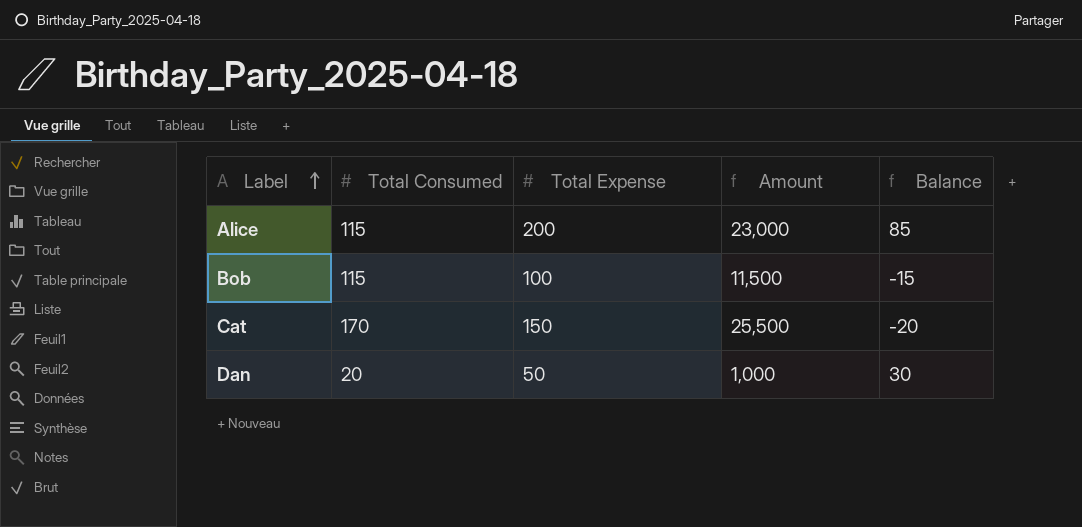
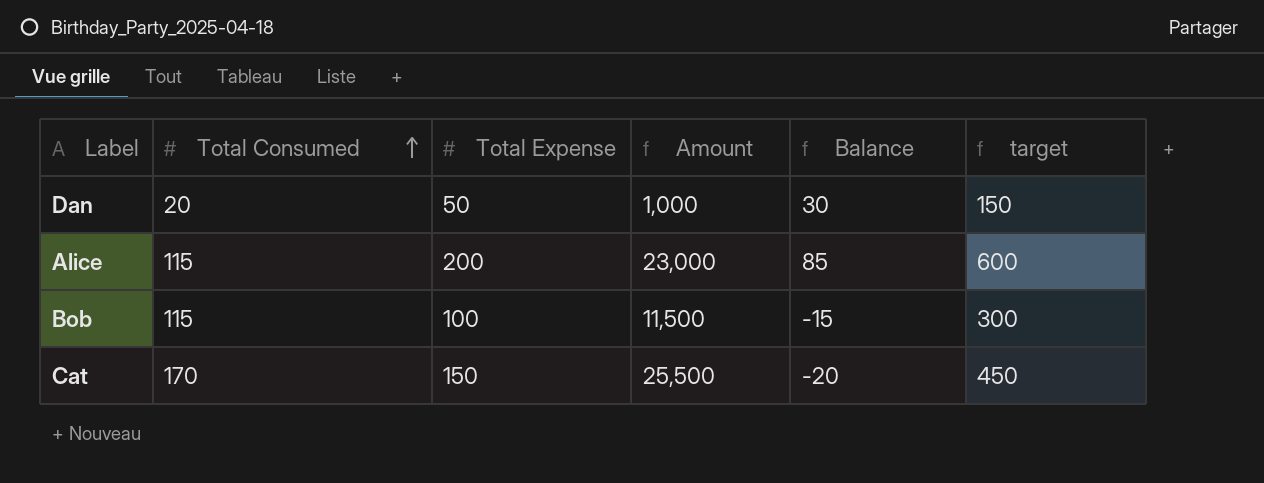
row order: Label ascending -> Total Consumed ascending
column target | formula: none -> [Total Expense] * 3

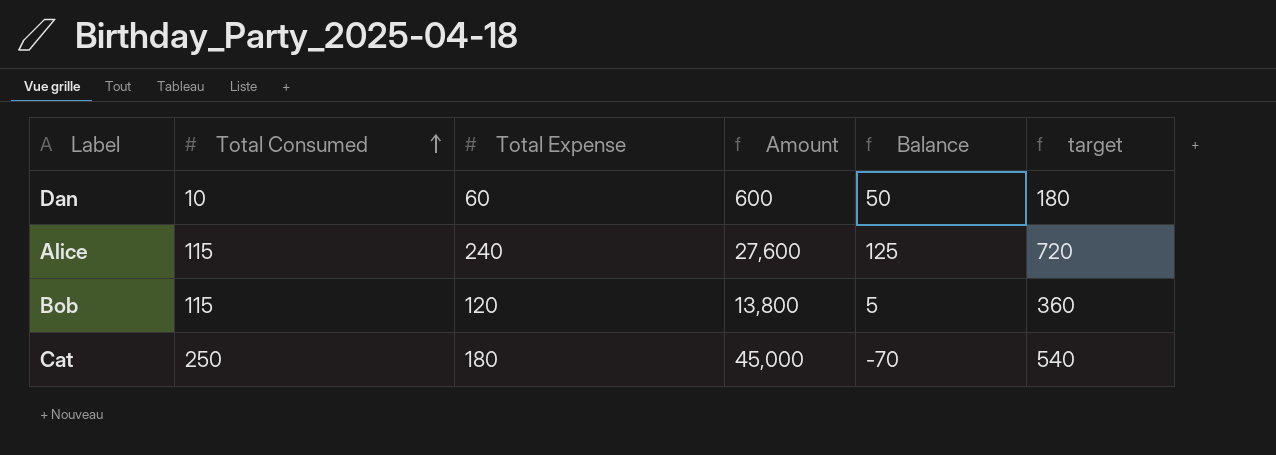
Dan | Total Consumed: 20 -> 10
Dan | Total Expense: 50 -> 60
Dan | Amount: 1,000 -> 600
Dan | Balance: 30 -> 50
Dan | target: 150 -> 180
Alice | Total Expense: 200 -> 240
Alice | Amount: 23,000 -> 27,600
Alice | Balance: 85 -> 125
Alice | target: 600 -> 720
Bob | Total Expense: 100 -> 120
Bob | Amount: 11,500 -> 13,800
Bob | Balance: -15 -> 5
Bob | target: 300 -> 360
Cat | Total Consumed: 170 -> 250
Cat | Total Expense: 150 -> 180
Cat | Amount: 25,500 -> 45,000
Cat | Balance: -20 -> -70
Cat | target: 450 -> 540

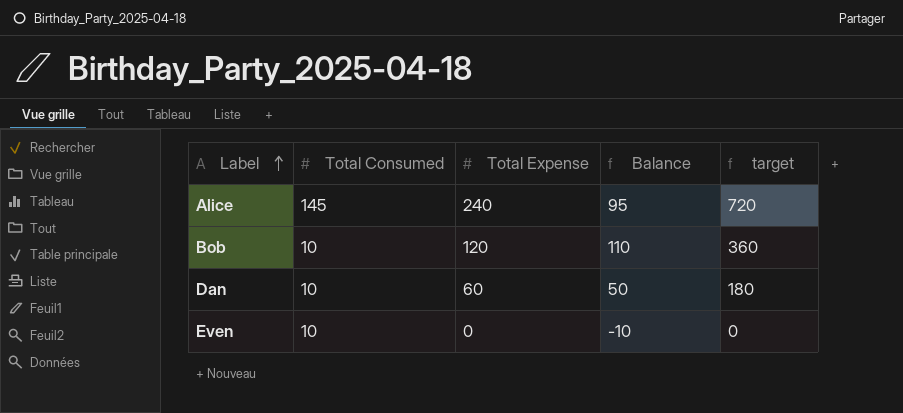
row order: Total Consumed ascending -> Label ascending
column Amount | formula: [Total Consumed] * [Total Expense] -> none
row Cat: 250 | 180 | 45,000 | -70 | 540 -> none
Alice | Total Consumed: 115 -> 145
Alice | Balance: 125 -> 95
Bob | Total Consumed: 115 -> 10
Bob | Balance: 5 -> 110
row Even: none -> 10 | 0 | -10 | 0

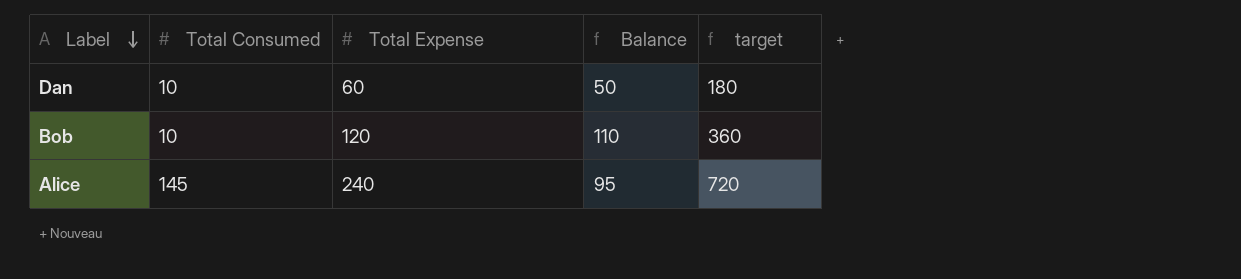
row order: Label ascending -> Label descending
row Even: 10 | 0 | -10 | 0 -> none

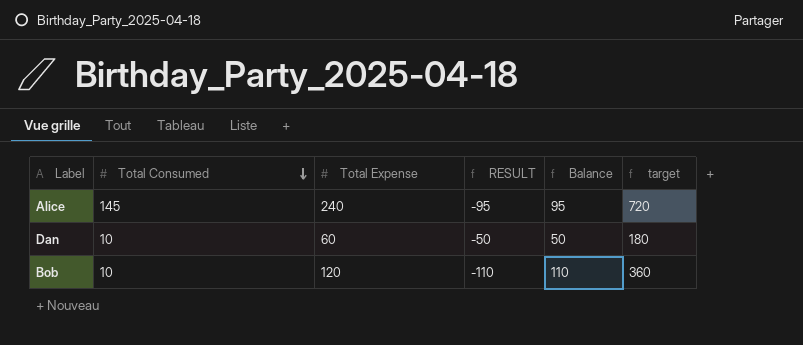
row order: Label descending -> Total Consumed descending
column RESULT | formula: none -> [Total Consumed] - [Total Expense]

